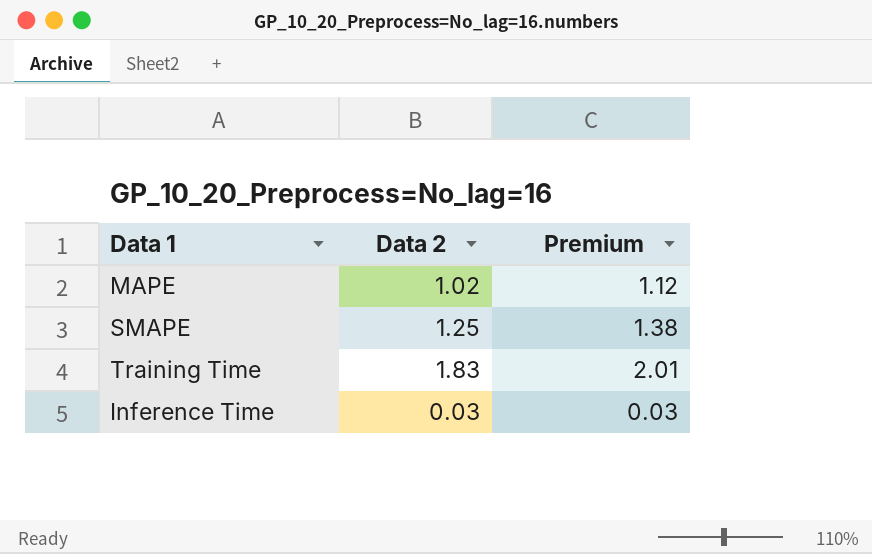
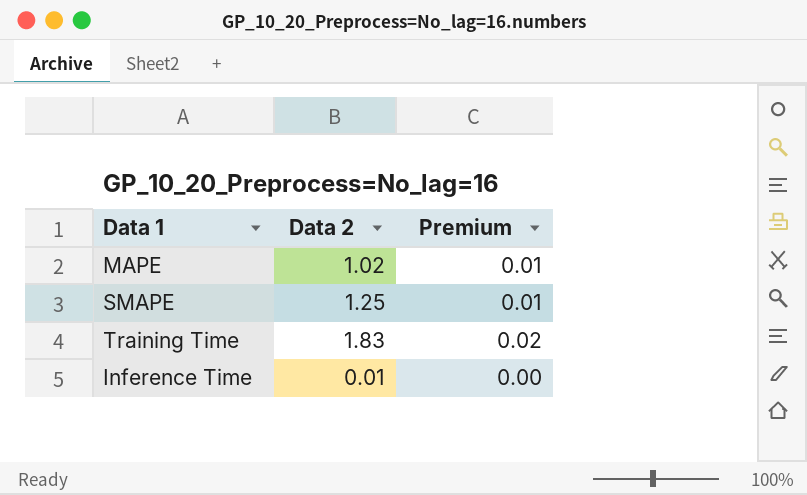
column Premium | formula: [Data 2] * 1.1 -> [Data 2] * 0.01
Inference Time | Data 2: 0.03 -> 0.01

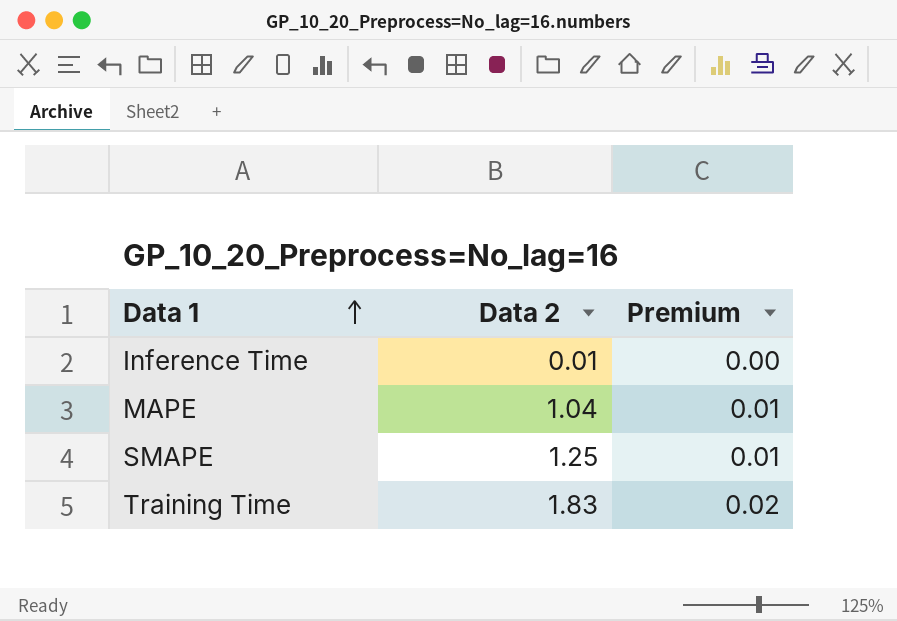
row order: none -> Data 1 ascending
MAPE | Data 2: 1.02 -> 1.04

